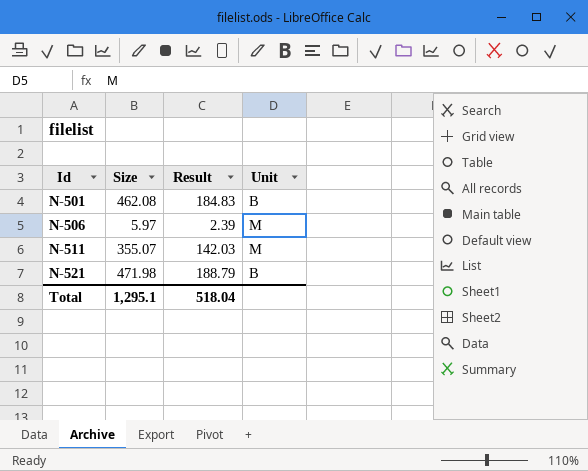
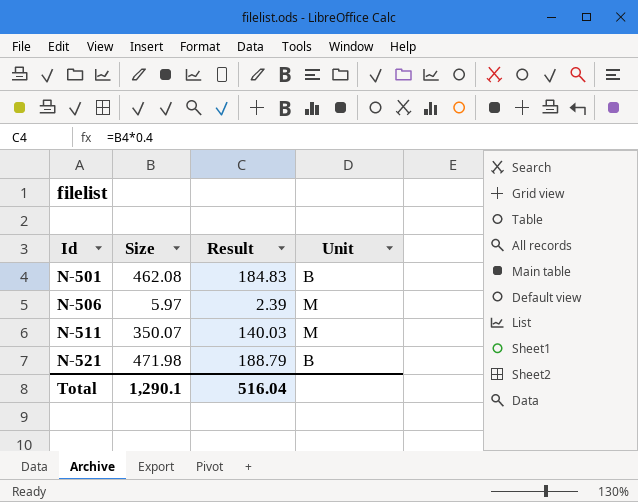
N-511 | Size: 355.07 -> 350.07
N-511 | Result: 142.03 -> 140.03
Total | Size: 1,295.1 -> 1,290.1
Total | Result: 518.04 -> 516.04

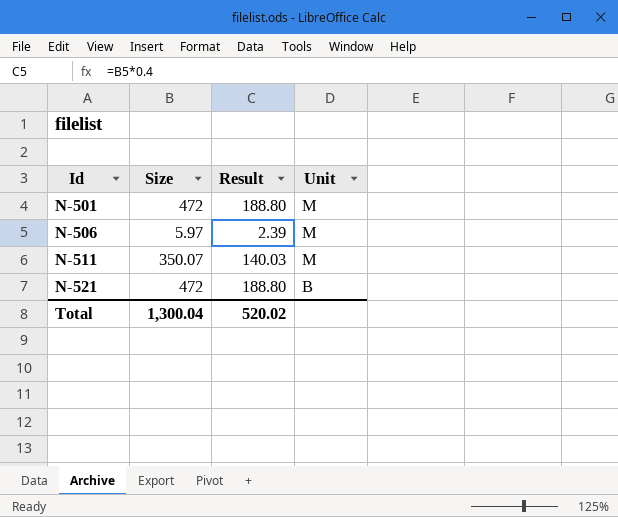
N-501 | Size: 462.08 -> 472
N-501 | Result: 184.83 -> 188.80
N-501 | Unit: B -> M
N-521 | Size: 471.98 -> 472
N-521 | Result: 188.79 -> 188.80
Total | Size: 1,290.1 -> 1,300.04
Total | Result: 516.04 -> 520.02

